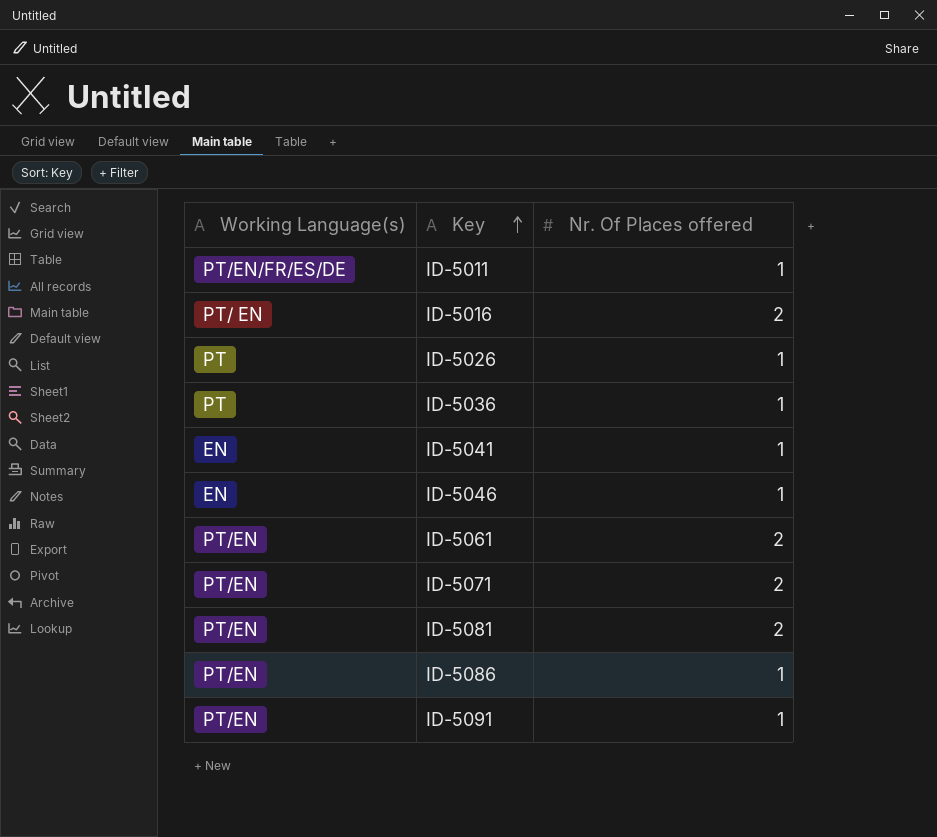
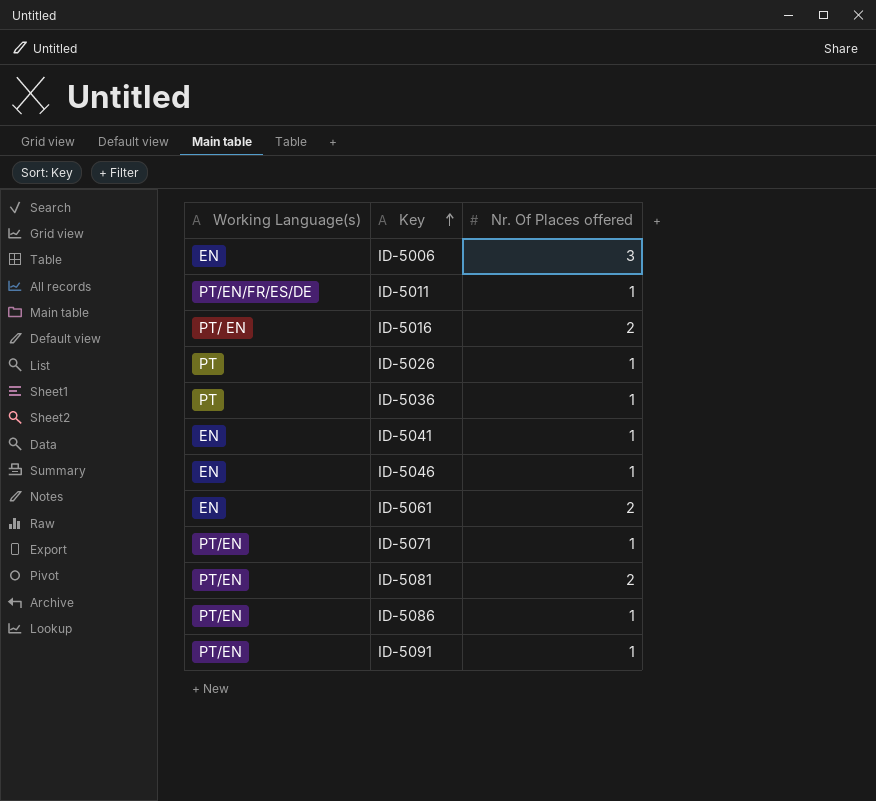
row ID-5006: none -> EN | 3
ID-5061 | Working Language(s): PT/EN -> EN
ID-5071 | Nr. Of Places offered: 2 -> 1

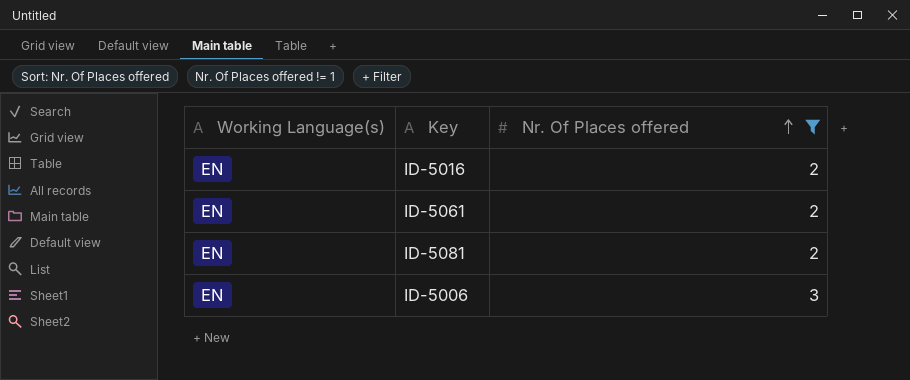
filter: none -> Nr. Of Places offered != 1
row order: Key ascending -> Nr. Of Places offered ascending
ID-5016 | Working Language(s): PT/ EN -> EN
ID-5081 | Working Language(s): PT/EN -> EN

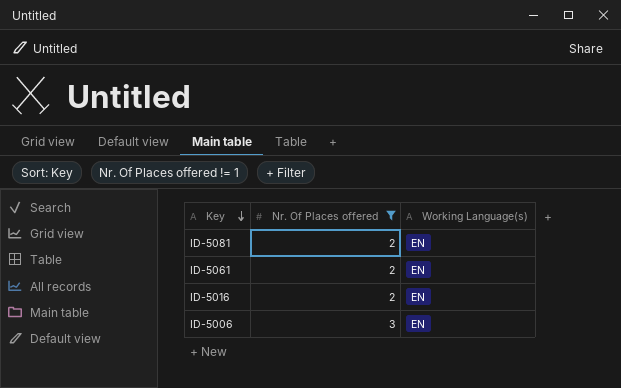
row order: Nr. Of Places offered ascending -> Key descending
column Working Language(s) | position: 1 -> 3

